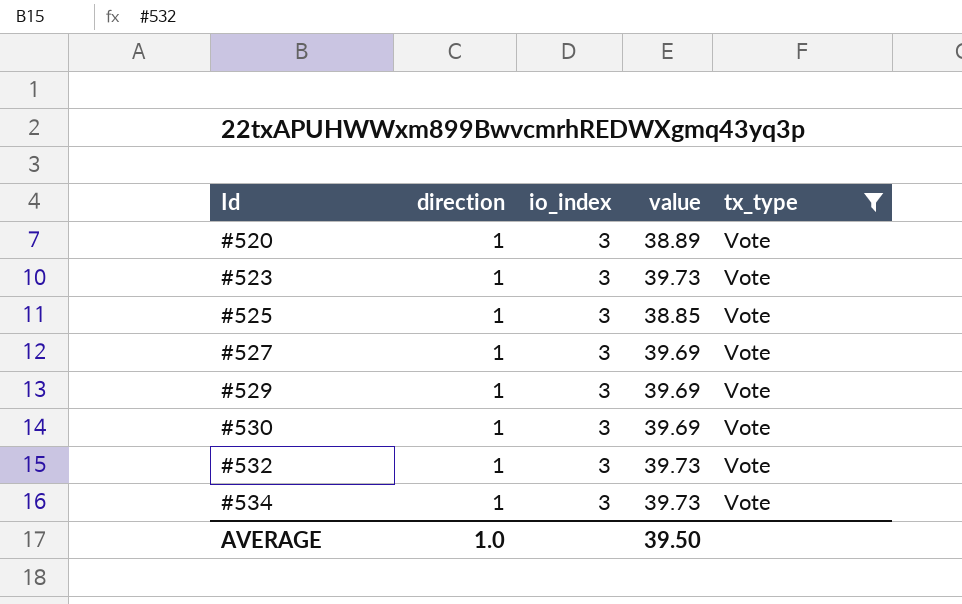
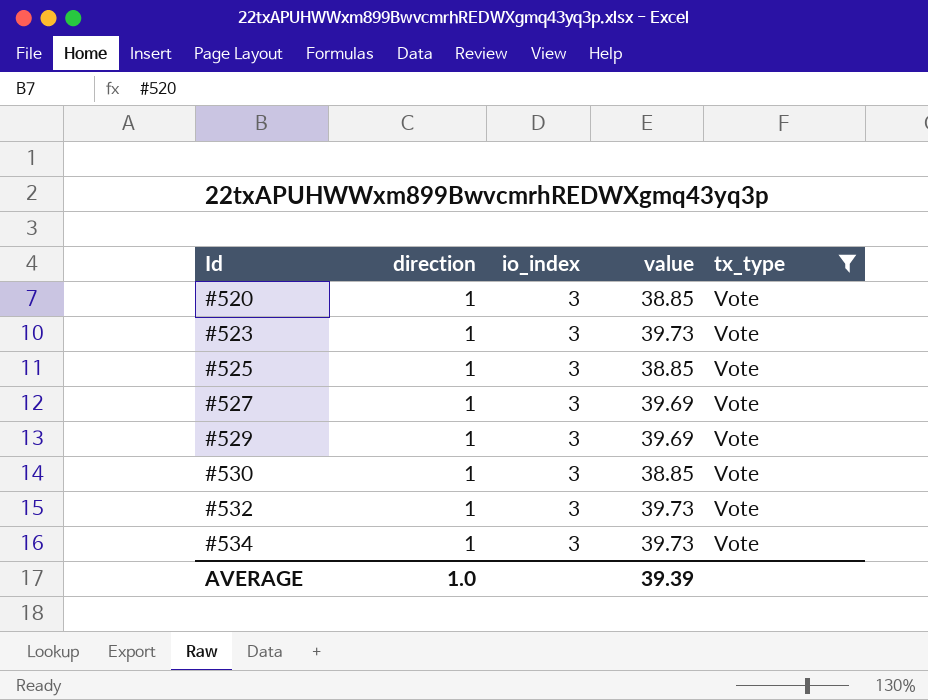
#520 | value: 38.89 -> 38.85
#530 | value: 39.69 -> 38.85
AVERAGE | value: 39.50 -> 39.39

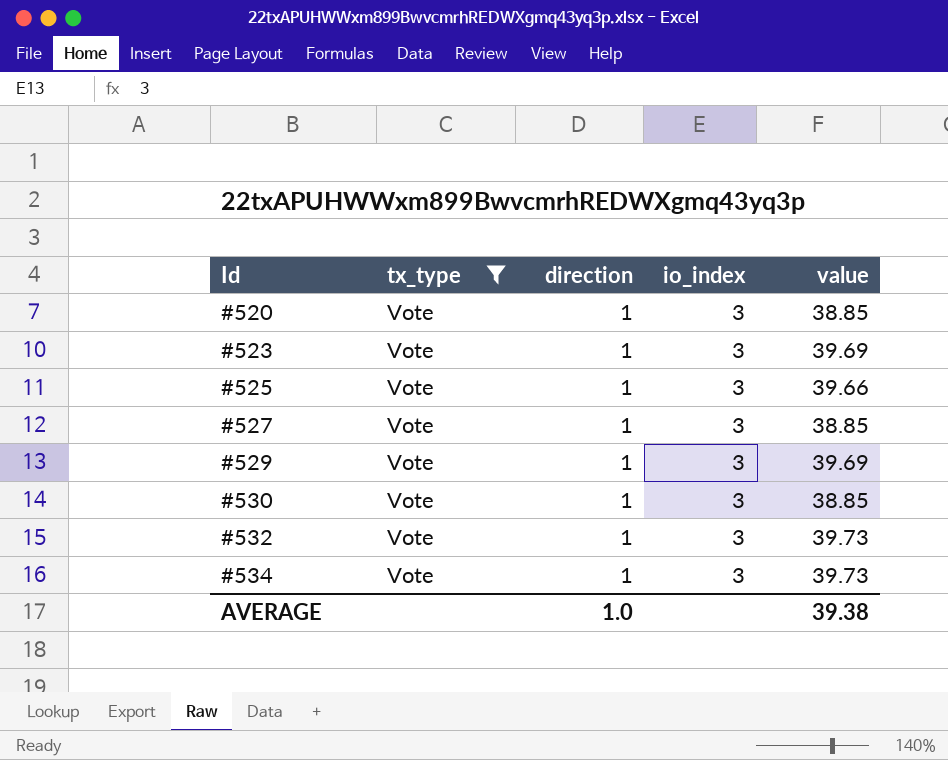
column tx_type | position: 5 -> 2
#523 | value: 39.73 -> 39.69
#525 | value: 38.85 -> 39.66
#527 | value: 39.69 -> 38.85
AVERAGE | value: 39.39 -> 39.38

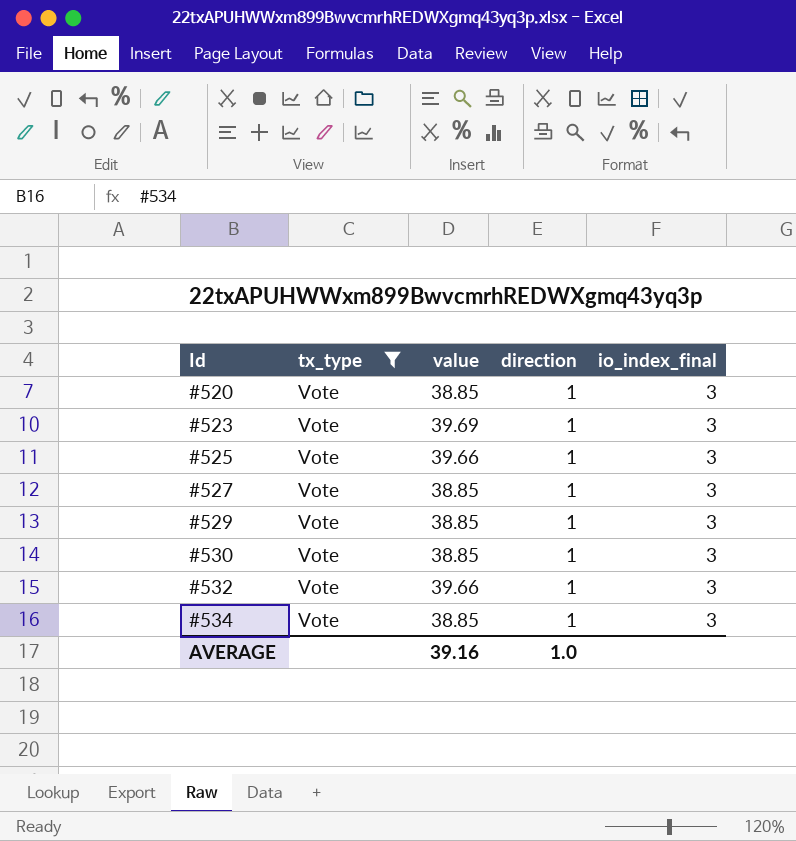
column value | position: 5 -> 3
column name: io_index -> io_index_final
#529 | value: 39.69 -> 38.85
#532 | value: 39.73 -> 39.66
#534 | value: 39.73 -> 38.85
AVERAGE | value: 39.38 -> 39.16

